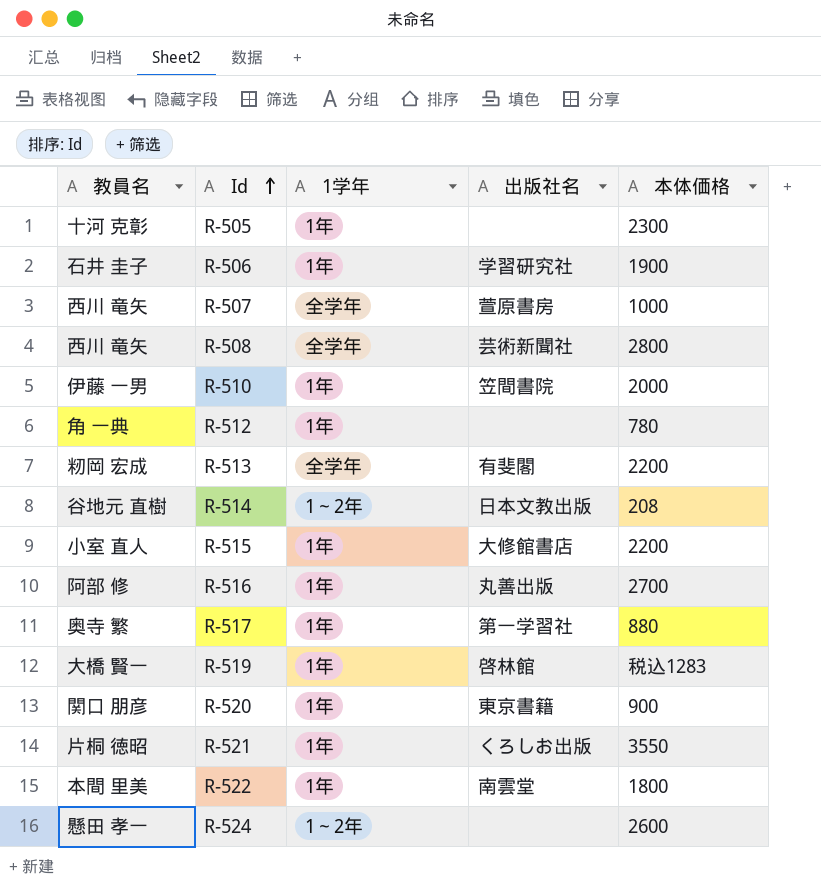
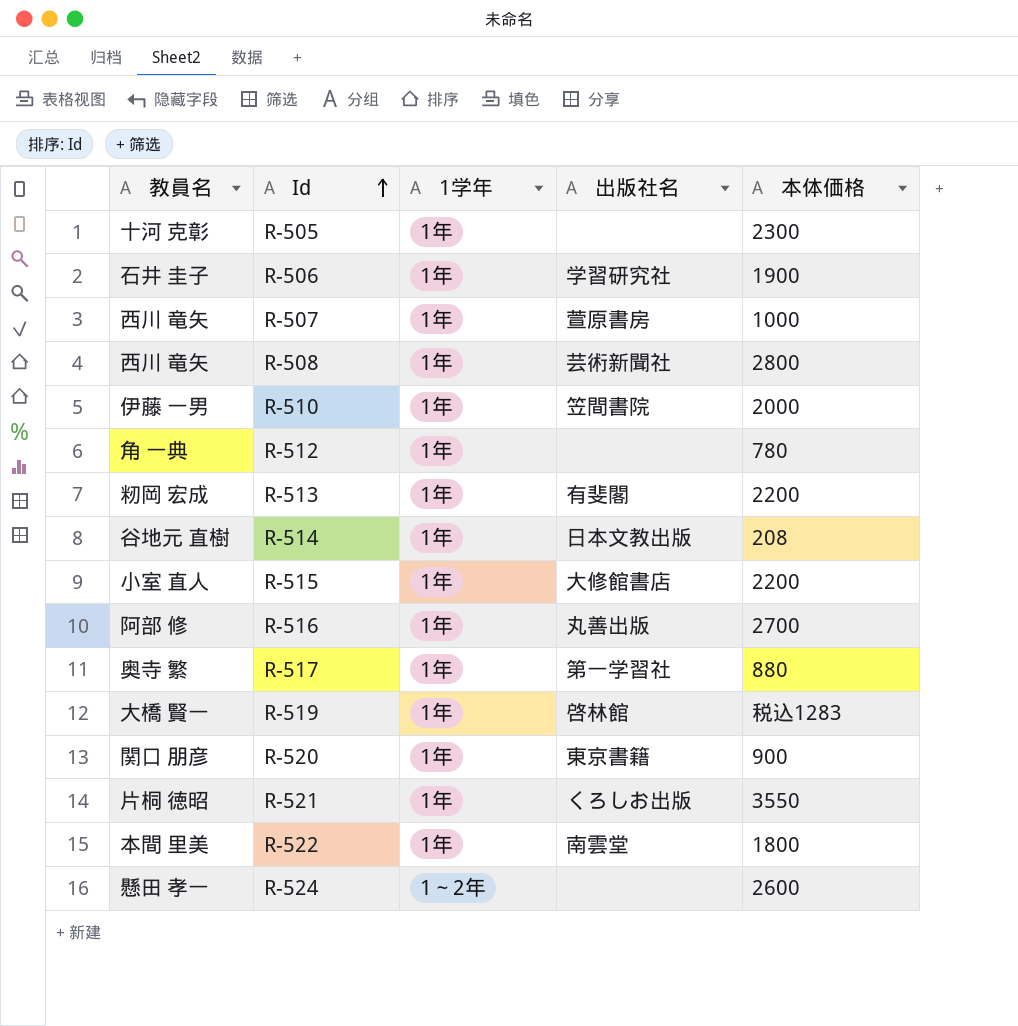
R-507 | 1学年: 全学年 -> 1年
R-508 | 1学年: 全学年 -> 1年
R-513 | 1学年: 全学年 -> 1年
R-514 | 1学年: 1～2年 -> 1年

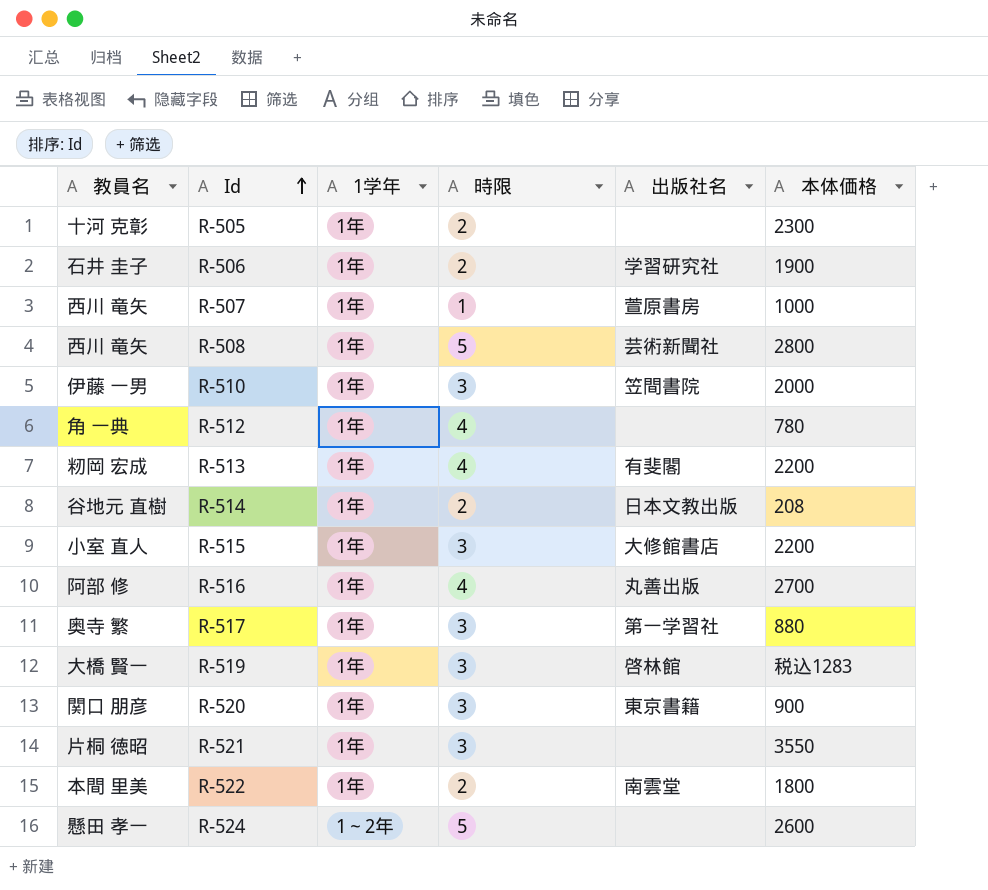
column 時限 | position: none -> 4
R-521 | 出版社名: くろしお出版 -> none

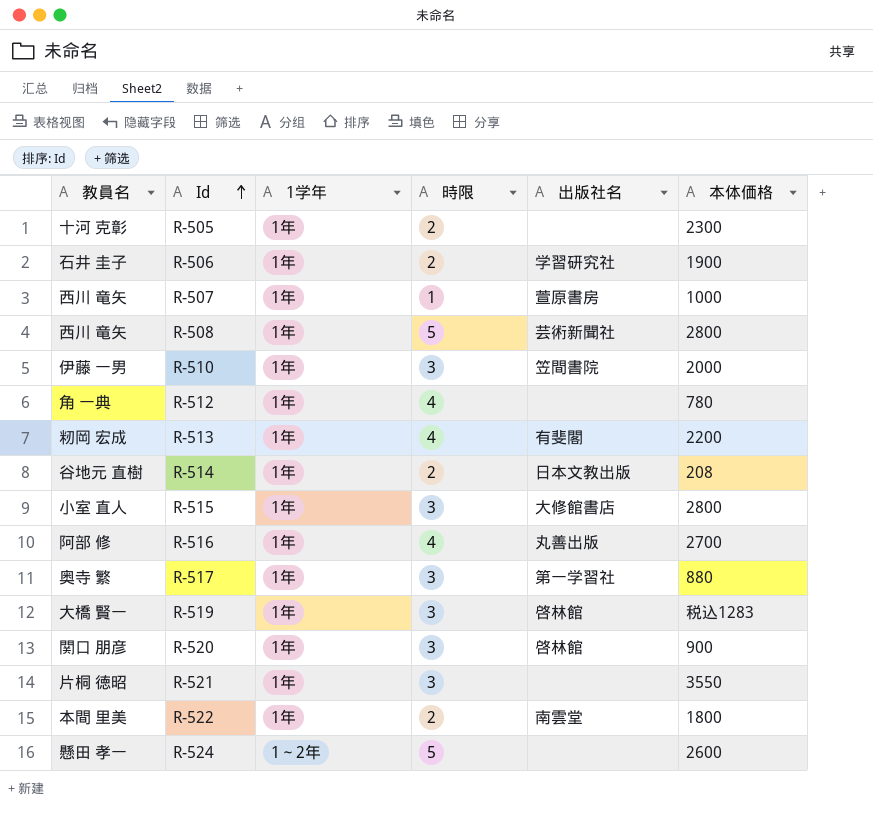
R-515 | 本体価格: 2200 -> 2800
R-520 | 出版社名: 東京書籍 -> 啓林館

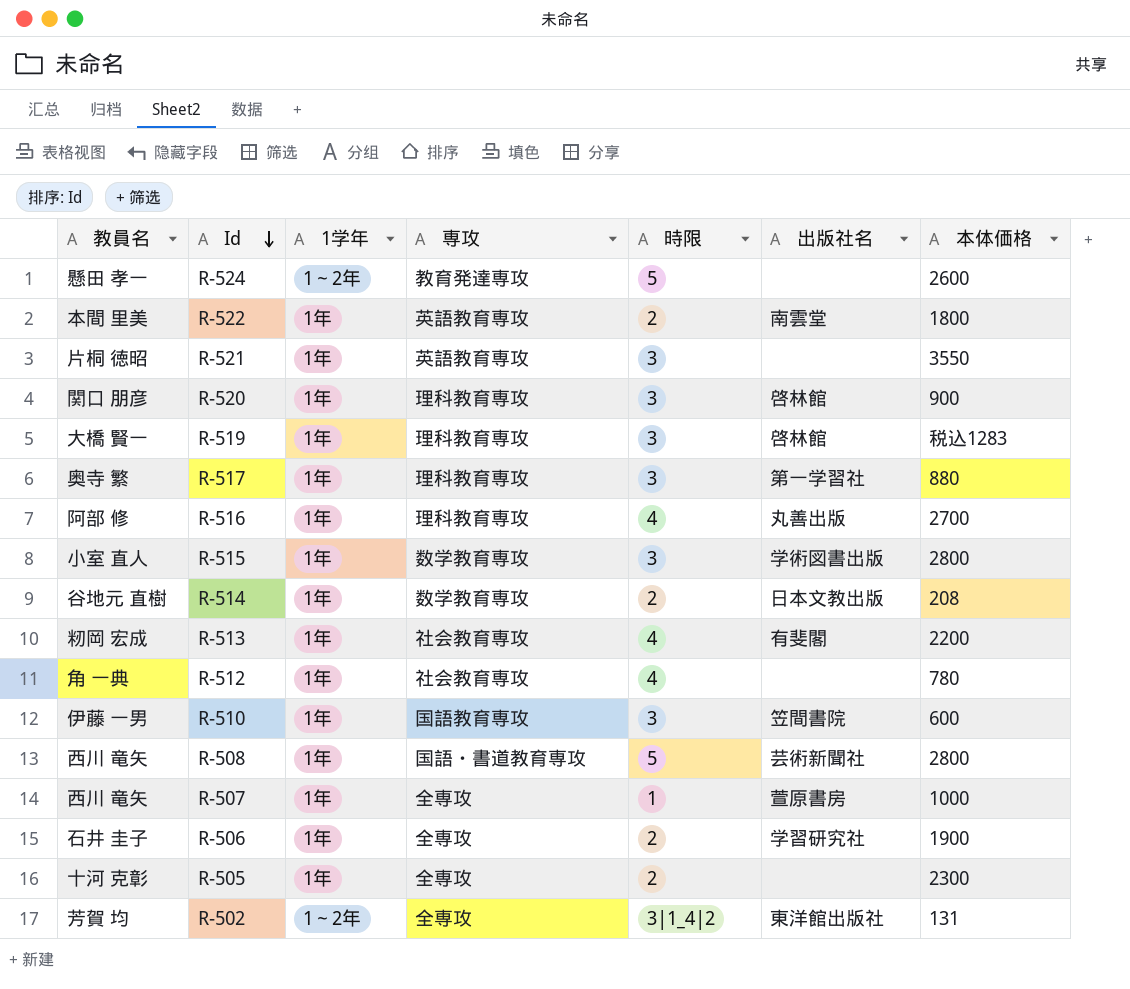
row order: Id ascending -> Id descending
column 専攻 | position: none -> 4
R-515 | 出版社名: 大修館書店 -> 学術図書出版
R-510 | 本体価格: 2000 -> 600
row R-502: none -> 芳賀 均 | 1～2年 | 全専攻 | 3|1_4|2 | 東洋館出版社 | 131

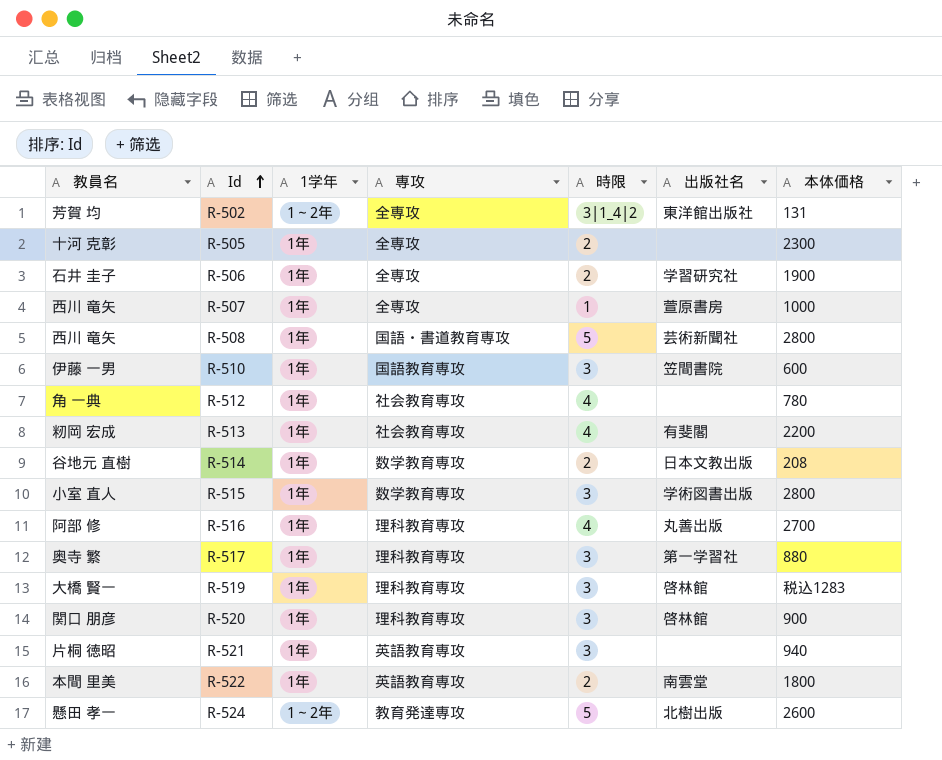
row order: Id descending -> Id ascending
R-521 | 本体価格: 3550 -> 940
R-524 | 出版社名: none -> 北樹出版

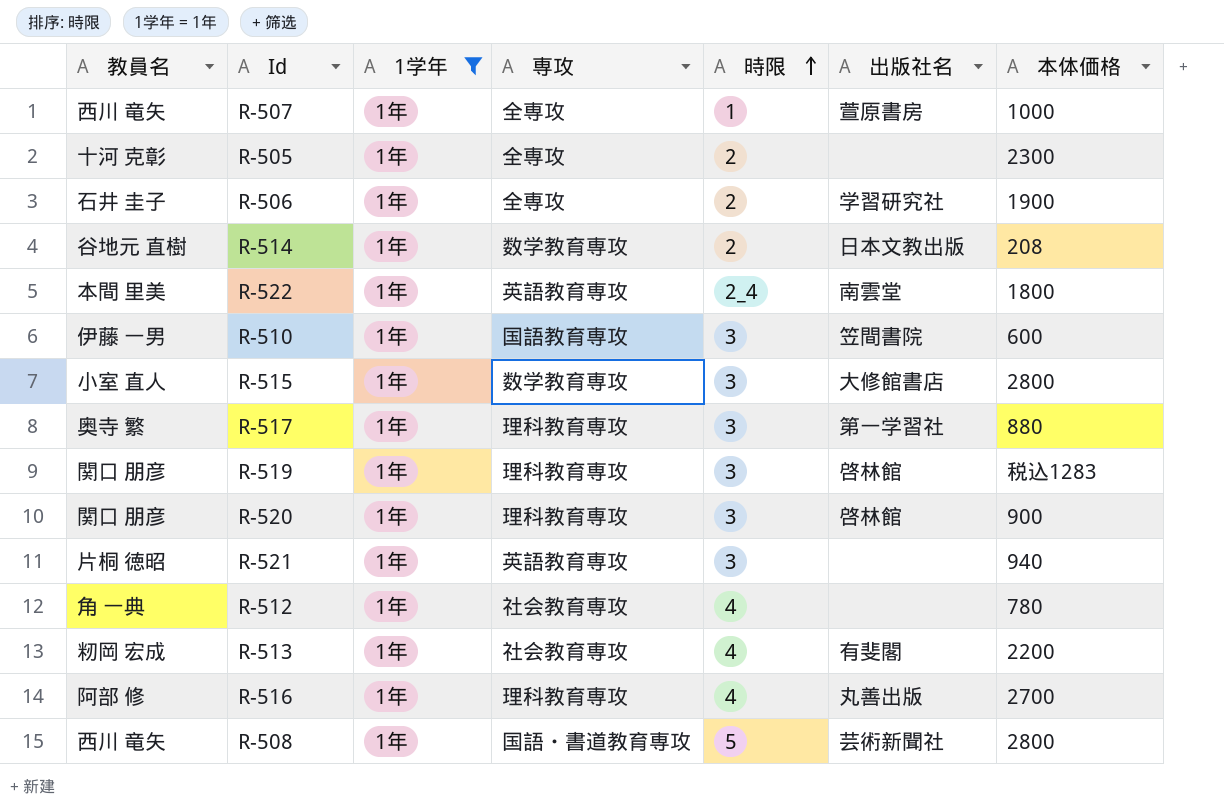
filter: none -> 1学年 = 1年
row order: Id ascending -> 時限 ascending
R-522 | 時限: 2 -> 2_4
R-515 | 出版社名: 学術図書出版 -> 大修館書店
R-519 | 教員名: 大橋 賢一 -> 関口 朋彦

